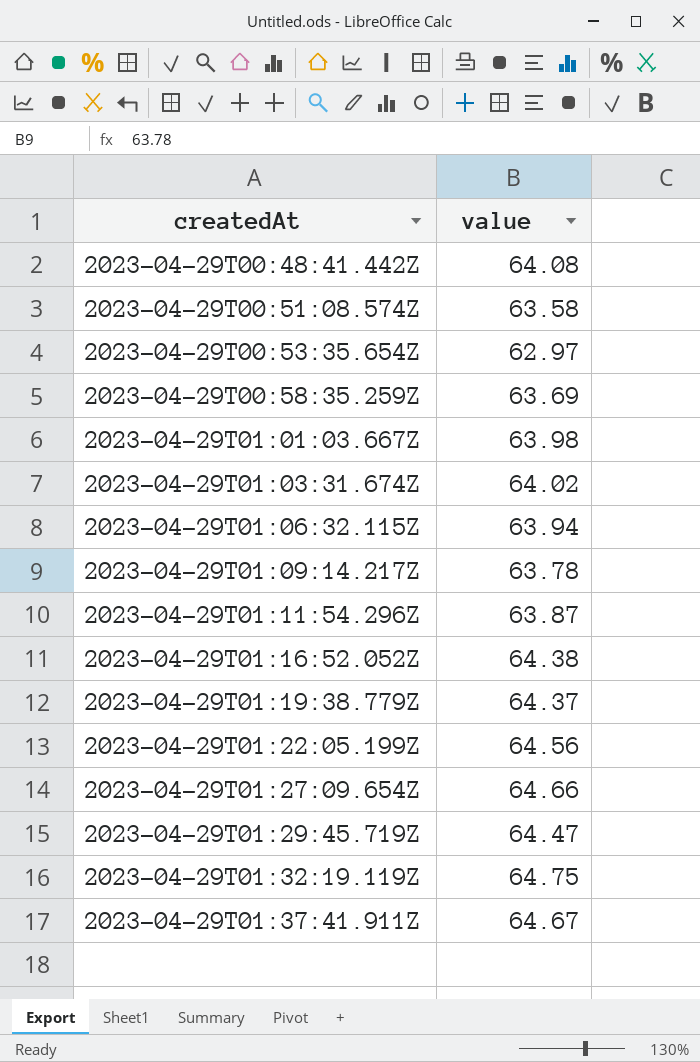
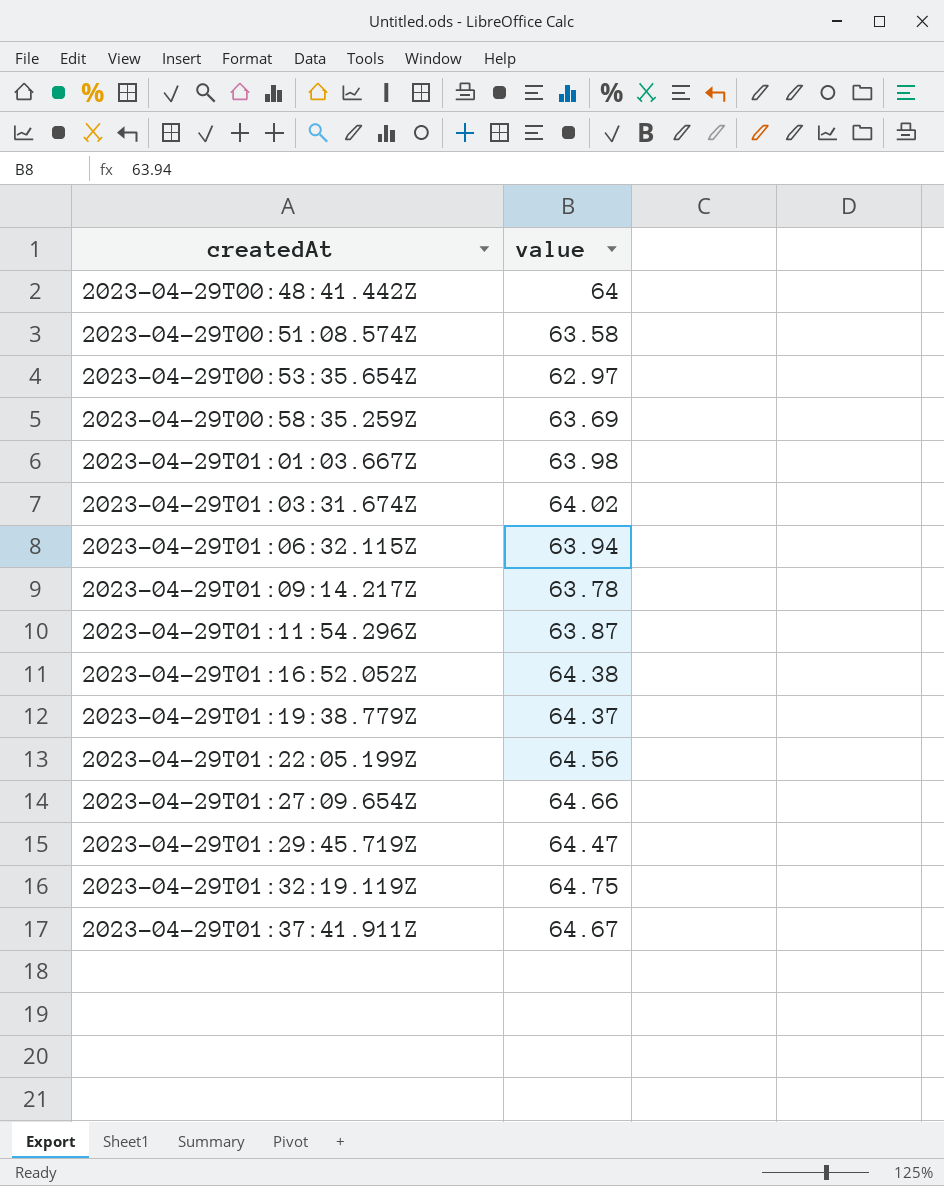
2023-04-29T00:48:41.442Z | value: 64.08 -> 64

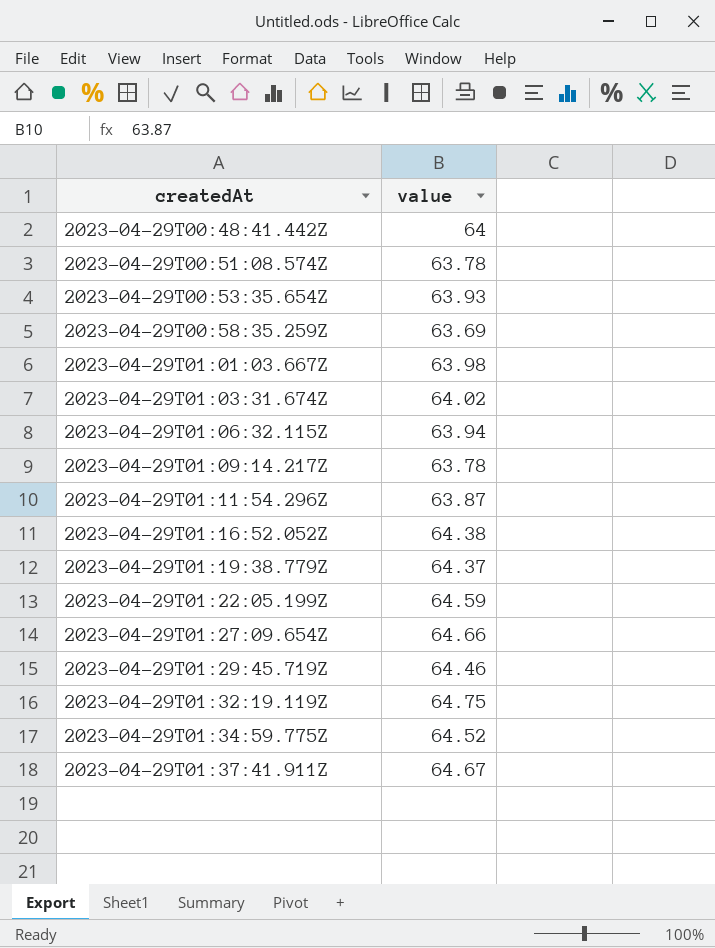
2023-04-29T00:51:08.574Z | value: 63.58 -> 63.78
2023-04-29T00:53:35.654Z | value: 62.97 -> 63.93
2023-04-29T01:22:05.199Z | value: 64.56 -> 64.59
2023-04-29T01:29:45.719Z | value: 64.47 -> 64.46
row 2023-04-29T01:34:59.775Z: none -> 64.52

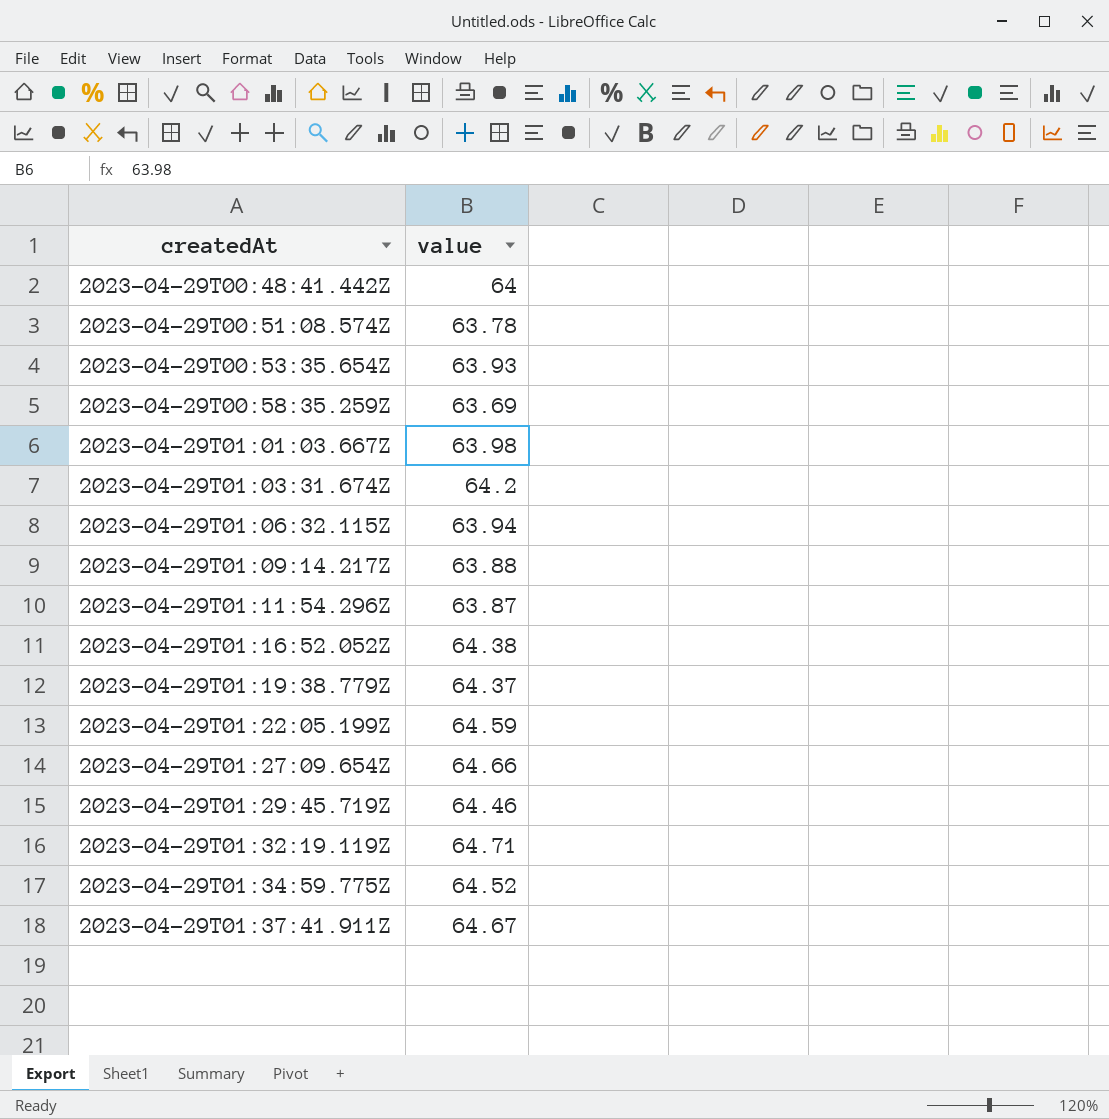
2023-04-29T01:03:31.674Z | value: 64.02 -> 64.2
2023-04-29T01:09:14.217Z | value: 63.78 -> 63.88
2023-04-29T01:32:19.119Z | value: 64.75 -> 64.71

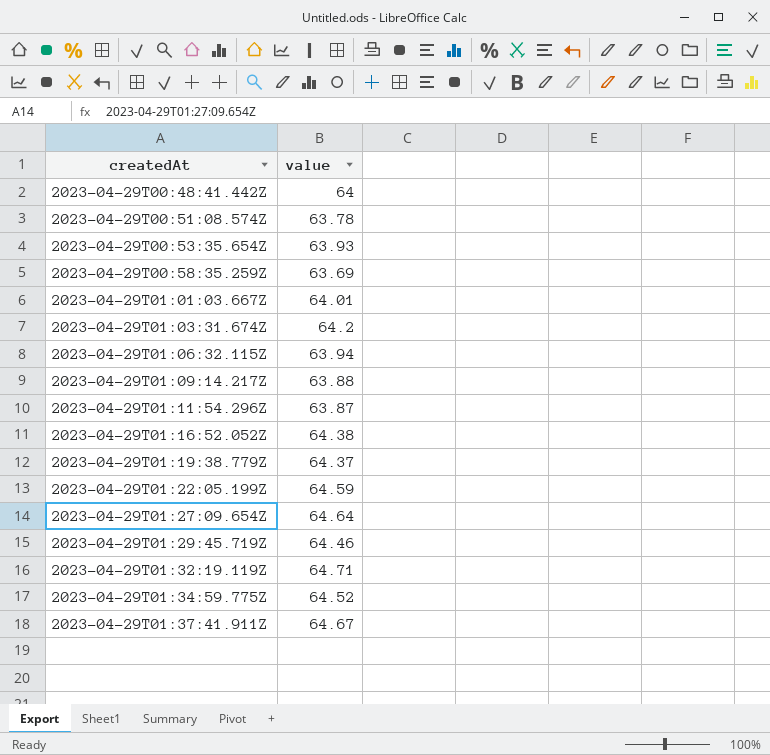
2023-04-29T01:01:03.667Z | value: 63.98 -> 64.01
2023-04-29T01:27:09.654Z | value: 64.66 -> 64.64

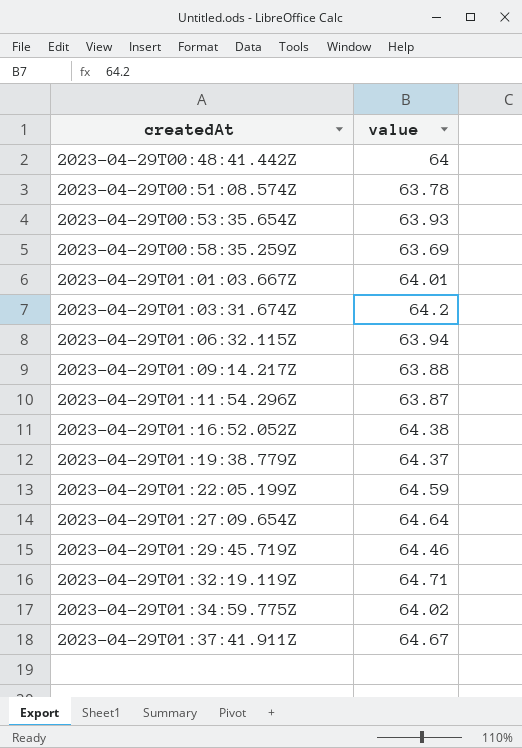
2023-04-29T01:34:59.775Z | value: 64.52 -> 64.02

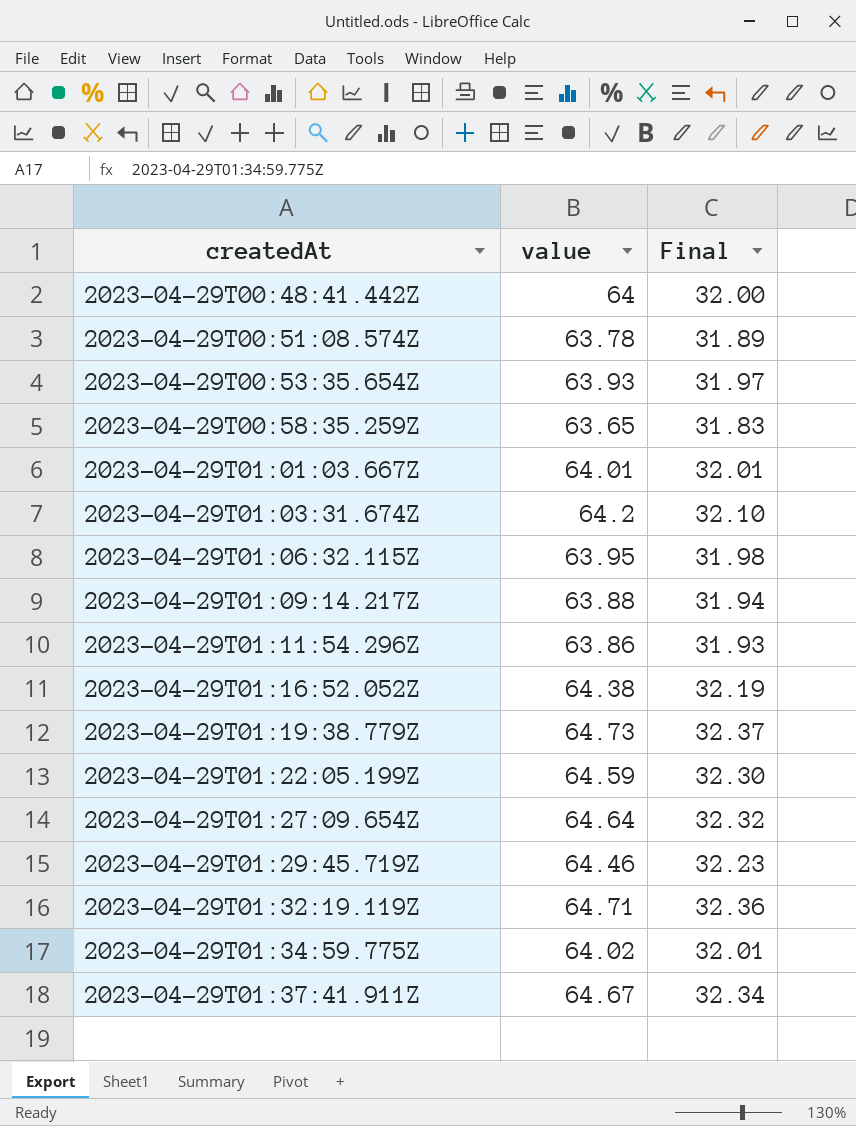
column Final | formula: none -> [value] * 0.5
2023-04-29T00:58:35.259Z | value: 63.69 -> 63.65
2023-04-29T01:06:32.115Z | value: 63.94 -> 63.95
2023-04-29T01:11:54.296Z | value: 63.87 -> 63.86
2023-04-29T01:19:38.779Z | value: 64.37 -> 64.73

